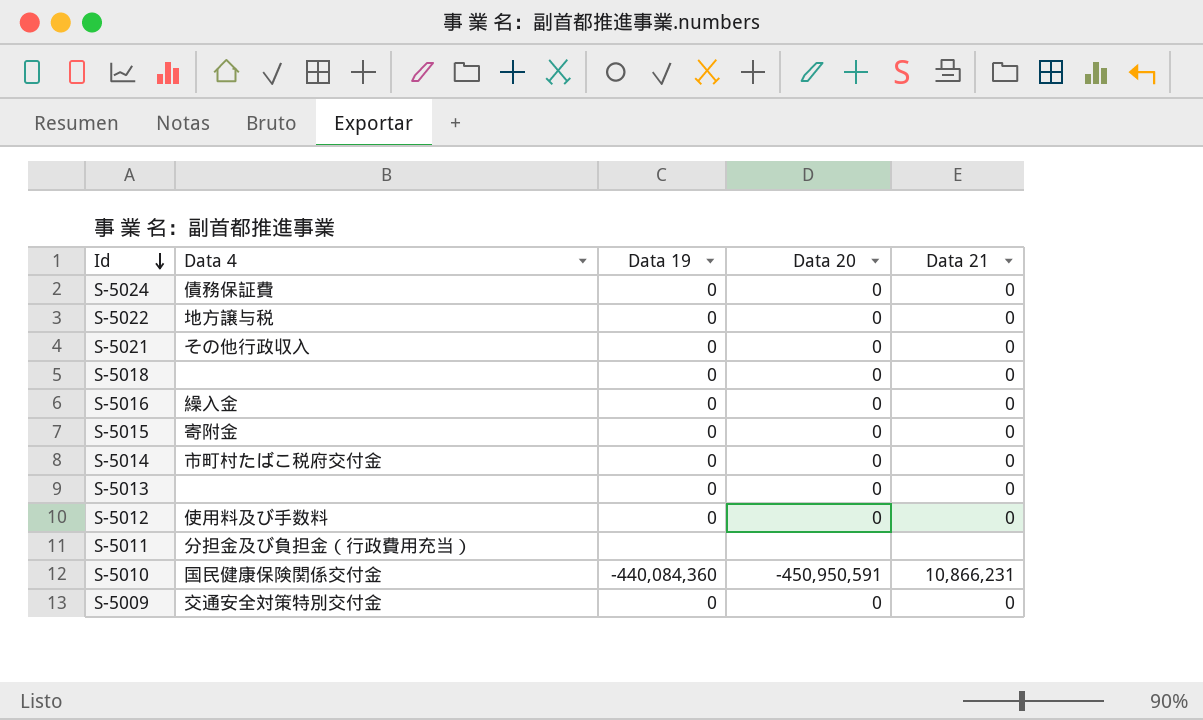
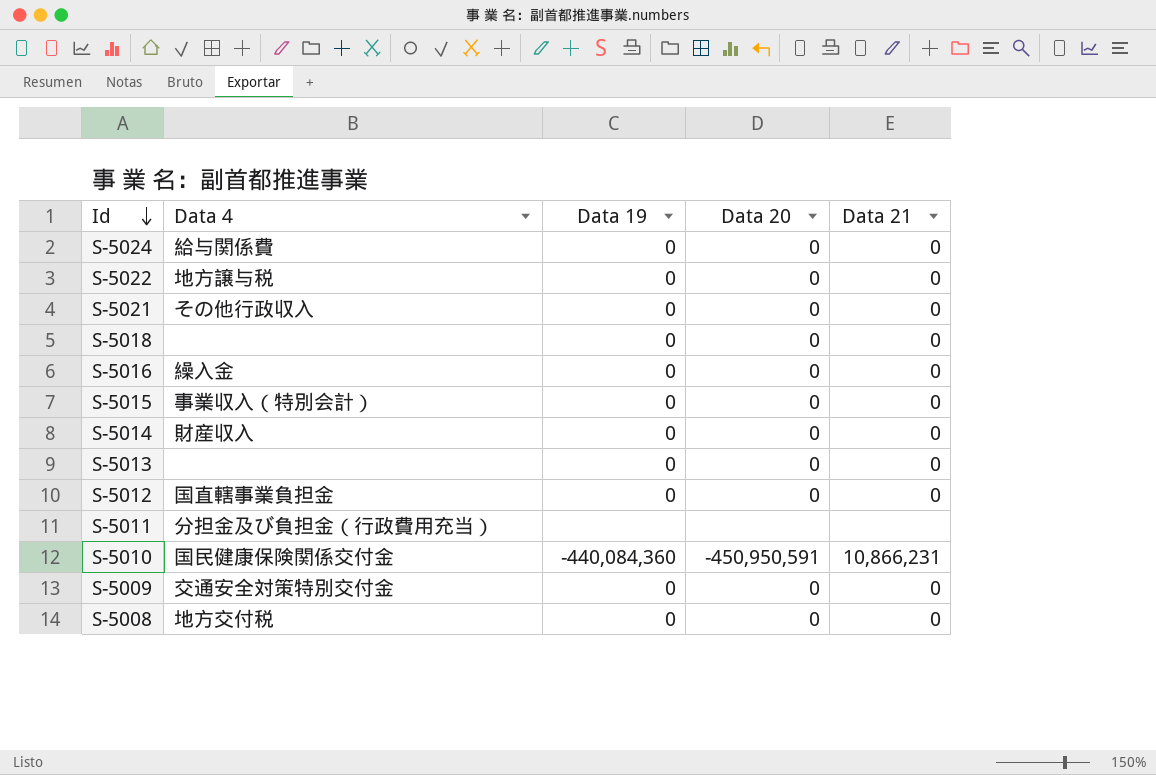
S-5024 | Data 4: 債務保証費 -> 給与関係費
S-5015 | Data 4: 寄附金 -> 事業収入（特別会計）
S-5014 | Data 4: 市町村たばこ税府交付金 -> 財産収入
S-5012 | Data 4: 使用料及び手数料 -> 国直轄事業負担金
row S-5008: none -> 地方交付税 | 0 | 0 | 0

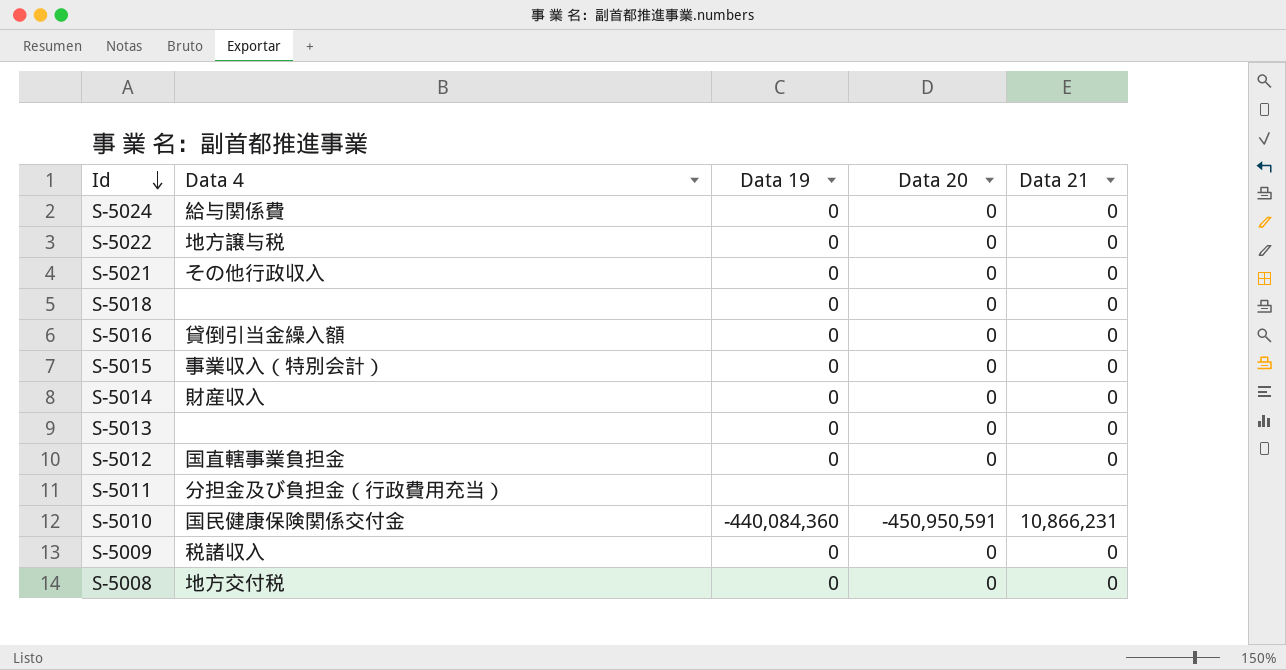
S-5016 | Data 4: 繰入金 -> 貸倒引当金繰入額
S-5009 | Data 4: 交通安全対策特別交付金 -> 税諸収入

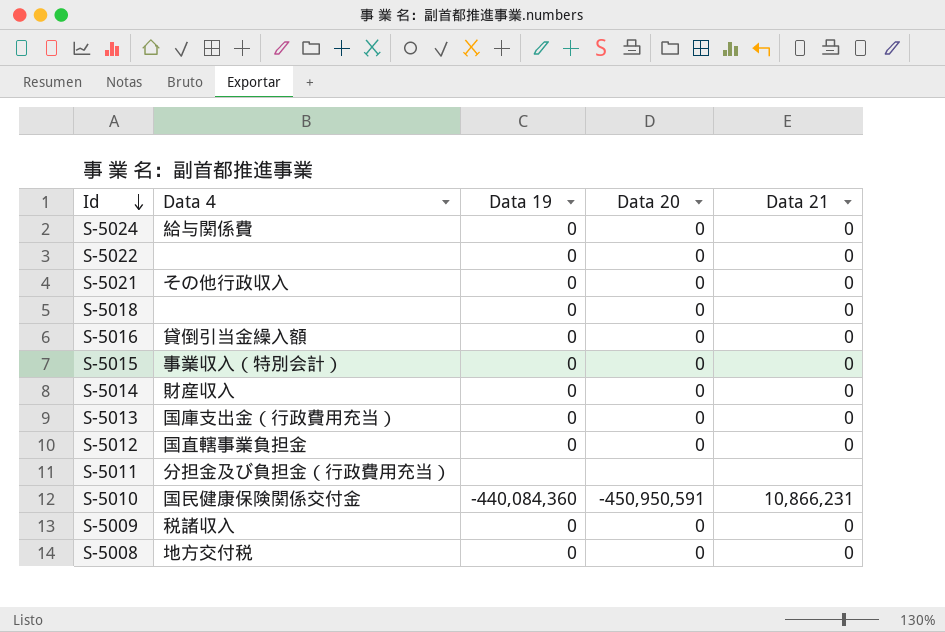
S-5022 | Data 4: 地方譲与税 -> none
S-5013 | Data 4: none -> 国庫支出金（行政費用充当）

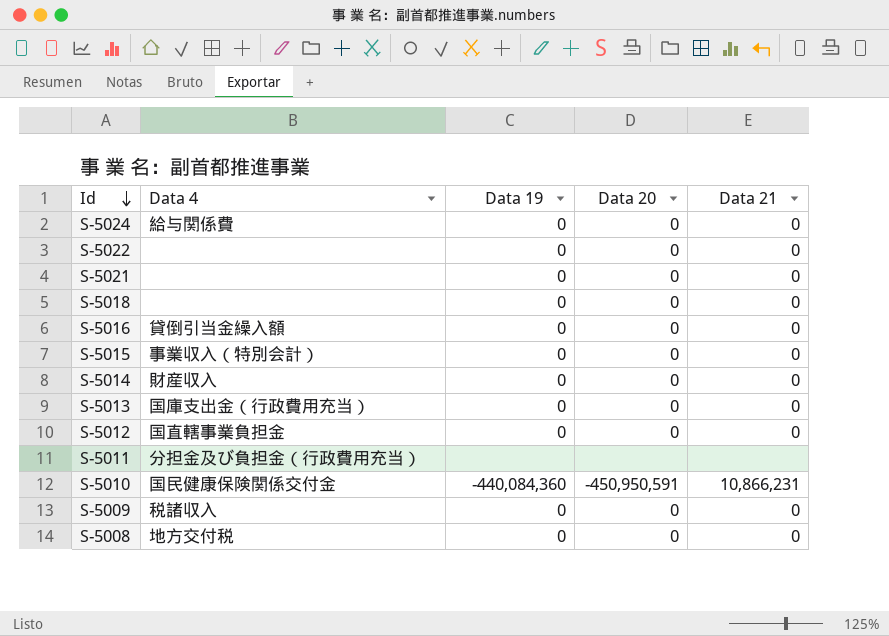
S-5021 | Data 4: その他行政収入 -> none

